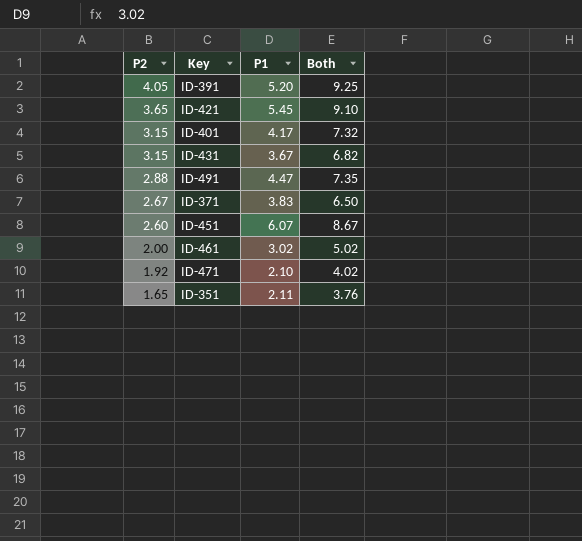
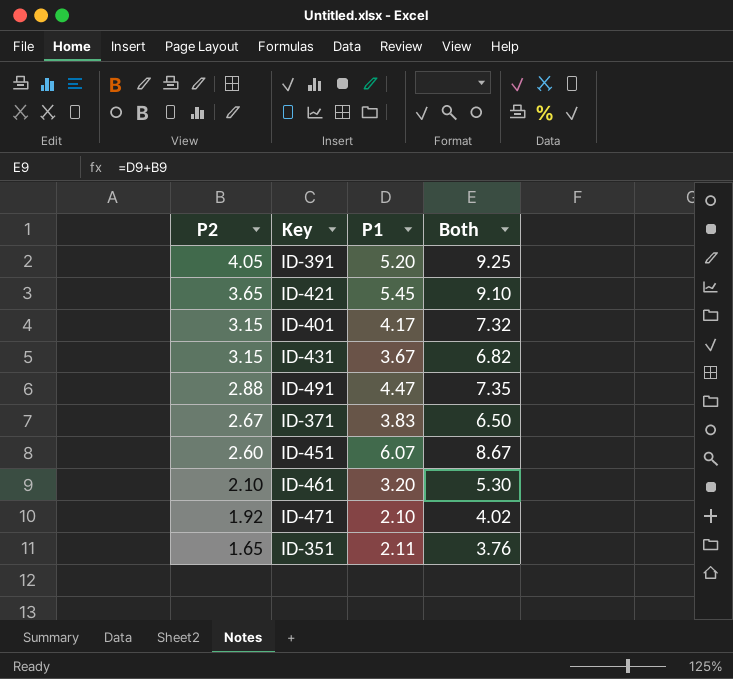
ID-461 | P2: 2.00 -> 2.10
ID-461 | P1: 3.02 -> 3.20
ID-461 | Both: 5.02 -> 5.30

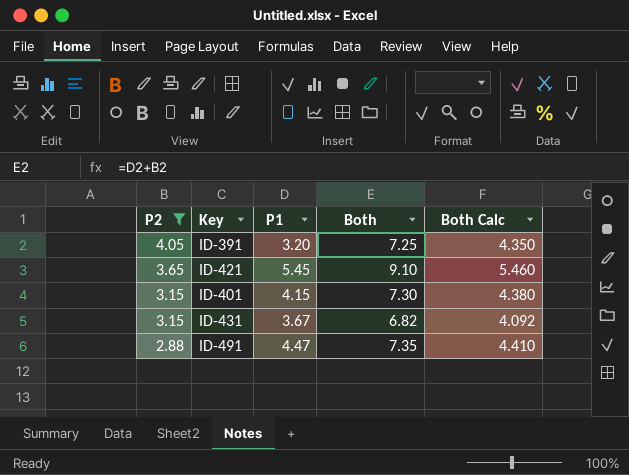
filter: none -> P2 >= 2.88
column Both Calc | formula: none -> [Both] * 0.6
ID-391 | P1: 5.20 -> 3.20
ID-391 | Both: 9.25 -> 7.25
ID-401 | P1: 4.17 -> 4.15
ID-401 | Both: 7.32 -> 7.30

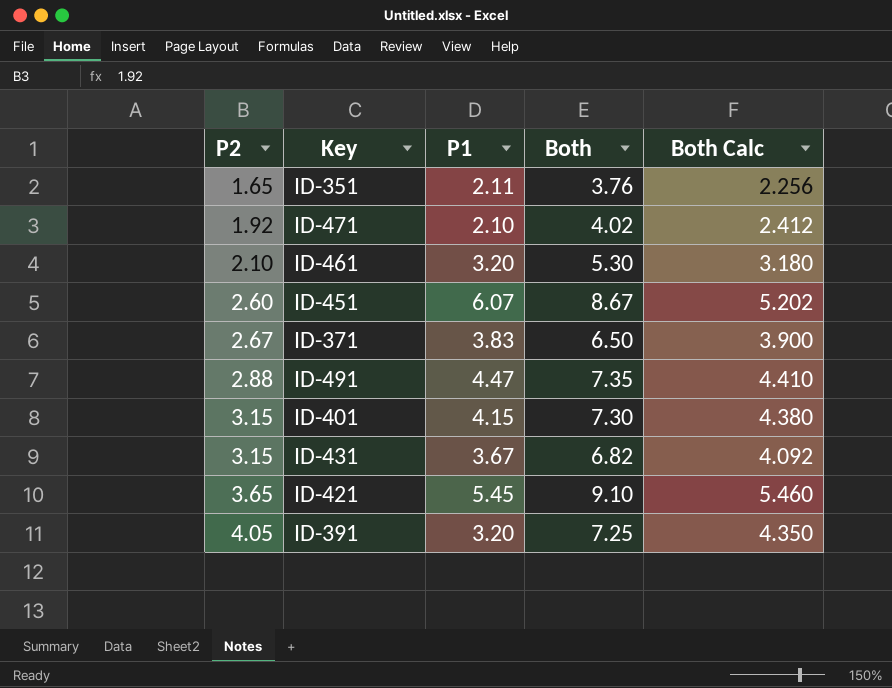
filter: P2 >= 2.88 -> none
row order: P2 descending -> P2 ascending

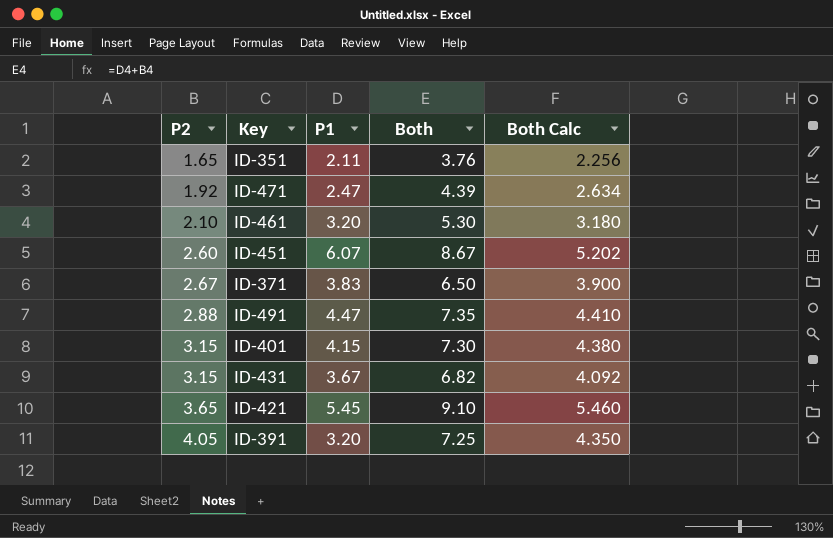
ID-471 | P1: 2.10 -> 2.47
ID-471 | Both: 4.02 -> 4.39
ID-471 | Both Calc: 2.412 -> 2.634

